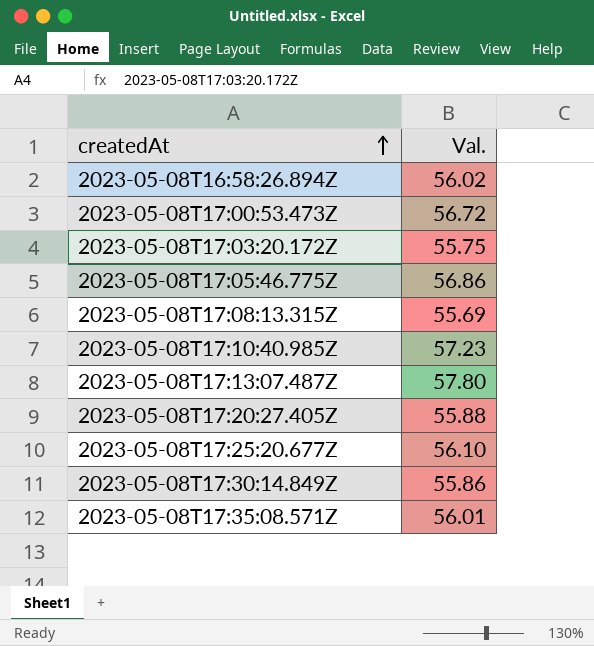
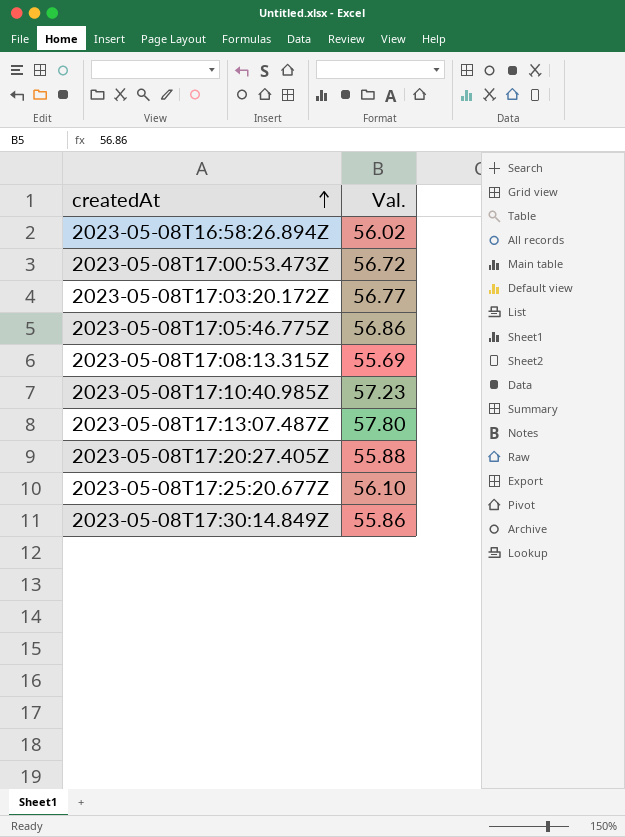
row 2023-05-08T17:35:08.571Z: 56.01 -> none
2023-05-08T17:03:20.172Z | Val.: 55.75 -> 56.77

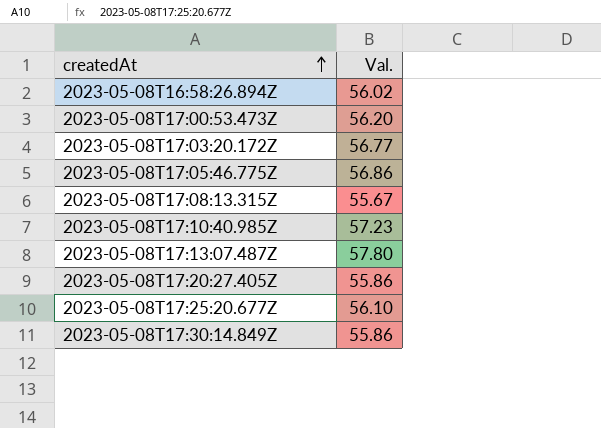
2023-05-08T17:00:53.473Z | Val.: 56.72 -> 56.20
2023-05-08T17:08:13.315Z | Val.: 55.69 -> 55.67
2023-05-08T17:20:27.405Z | Val.: 55.88 -> 55.86

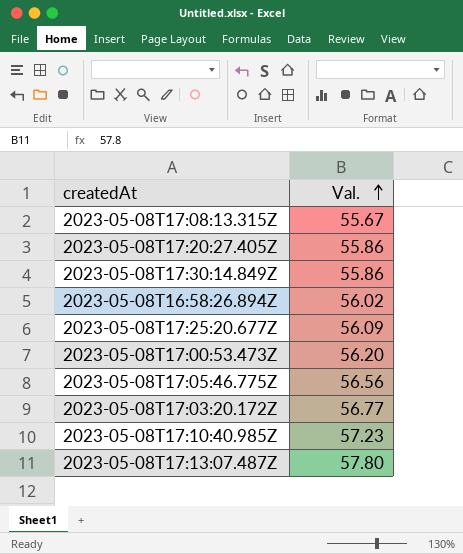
row order: createdAt ascending -> Val. ascending
2023-05-08T17:25:20.677Z | Val.: 56.10 -> 56.09
2023-05-08T17:05:46.775Z | Val.: 56.86 -> 56.56

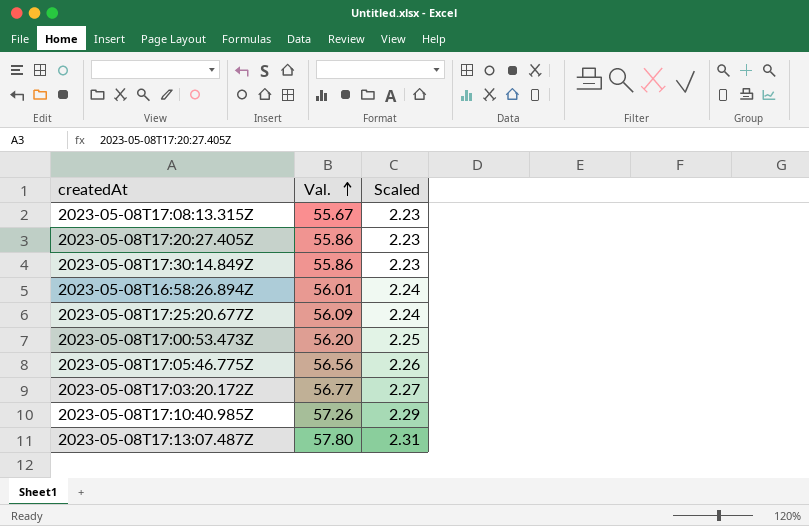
column Scaled | formula: none -> [Val.] * 0.04
2023-05-08T16:58:26.894Z | Val.: 56.02 -> 56.01
2023-05-08T17:10:40.985Z | Val.: 57.23 -> 57.26

